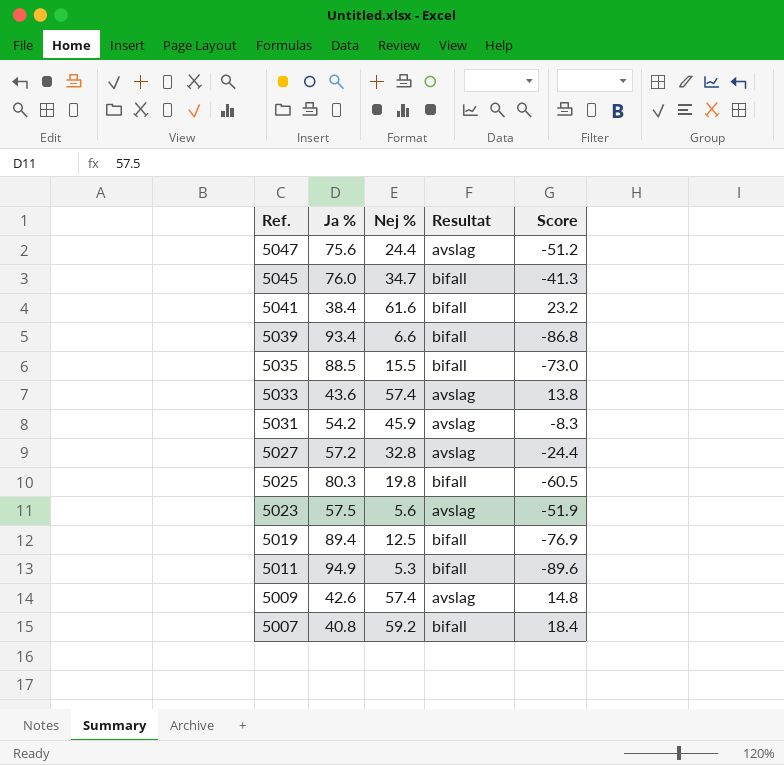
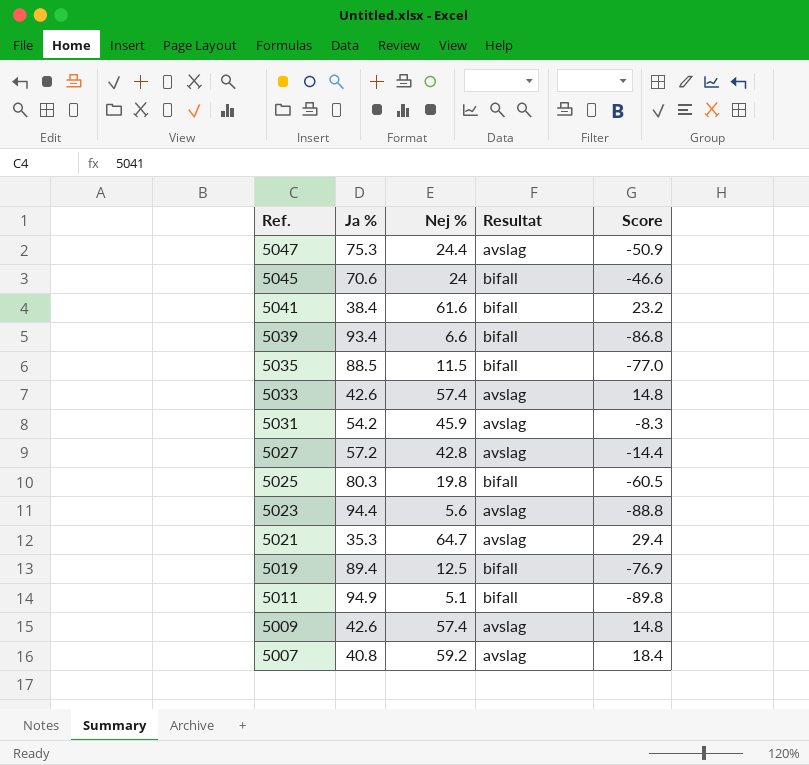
5047 | Ja %: 75.6 -> 75.3
5047 | Score: -51.2 -> -50.9
5045 | Ja %: 76.0 -> 70.6
5045 | Nej %: 34.7 -> 24
5045 | Score: -41.3 -> -46.6
5035 | Nej %: 15.5 -> 11.5
5035 | Score: -73.0 -> -77.0
5033 | Ja %: 43.6 -> 42.6
5033 | Score: 13.8 -> 14.8
5027 | Nej %: 32.8 -> 42.8
5027 | Score: -24.4 -> -14.4
5023 | Ja %: 57.5 -> 94.4
5023 | Score: -51.9 -> -88.8
row 5021: none -> 35.3 | 64.7 | avslag | 29.4
5011 | Nej %: 5.3 -> 5.1
5011 | Score: -89.6 -> -89.8
5007 | Resultat: bifall -> avslag

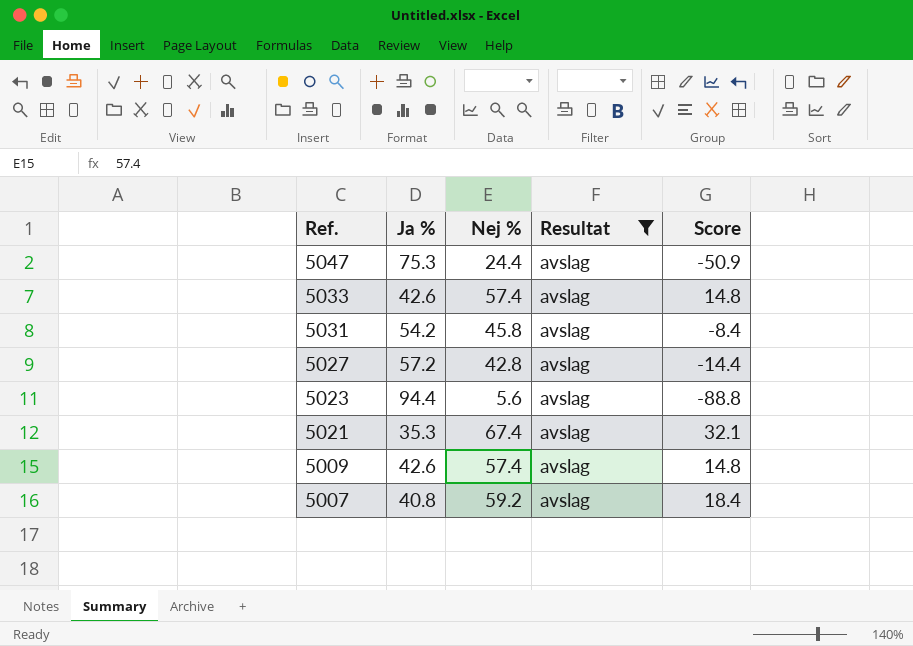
filter: none -> Resultat = avslag
5031 | Nej %: 45.9 -> 45.8
5031 | Score: -8.3 -> -8.4
5021 | Nej %: 64.7 -> 67.4
5021 | Score: 29.4 -> 32.1

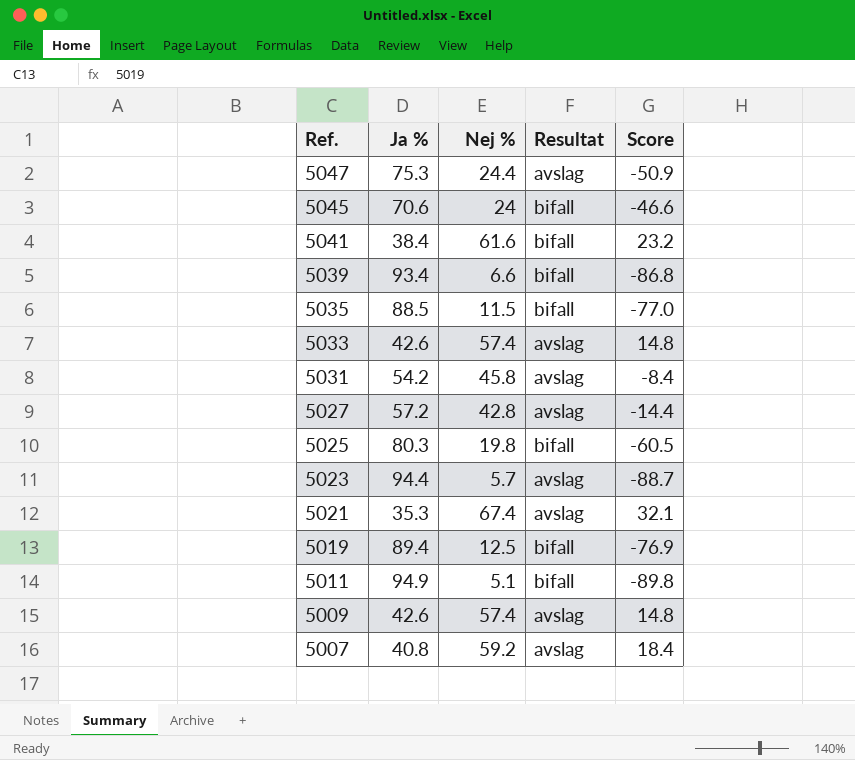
filter: Resultat = avslag -> none
5023 | Nej %: 5.6 -> 5.7
5023 | Score: -88.8 -> -88.7

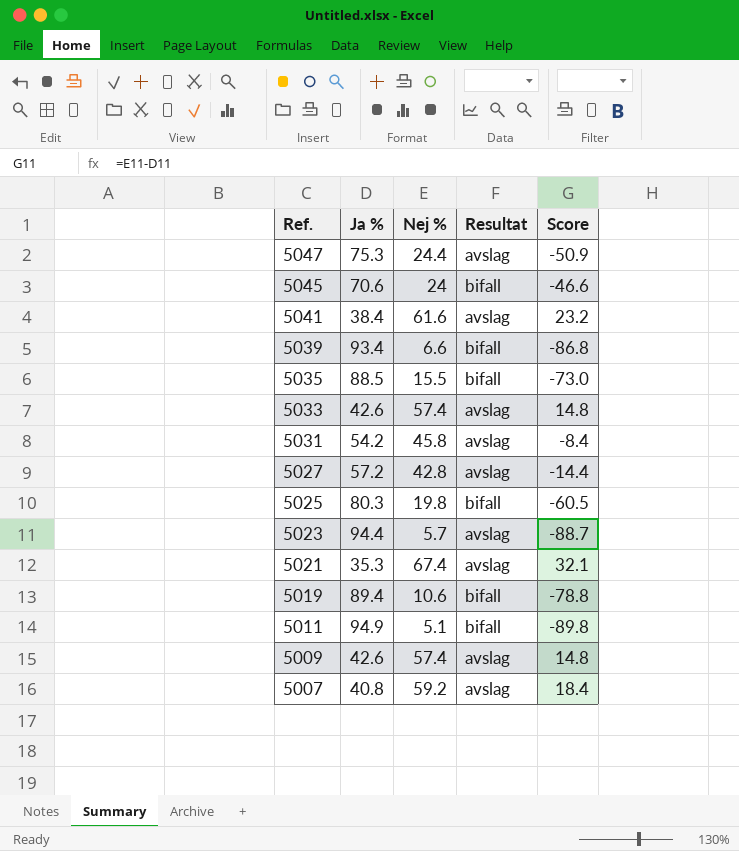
5041 | Resultat: bifall -> avslag
5035 | Nej %: 11.5 -> 15.5
5035 | Score: -77.0 -> -73.0
5019 | Nej %: 12.5 -> 10.6
5019 | Score: -76.9 -> -78.8

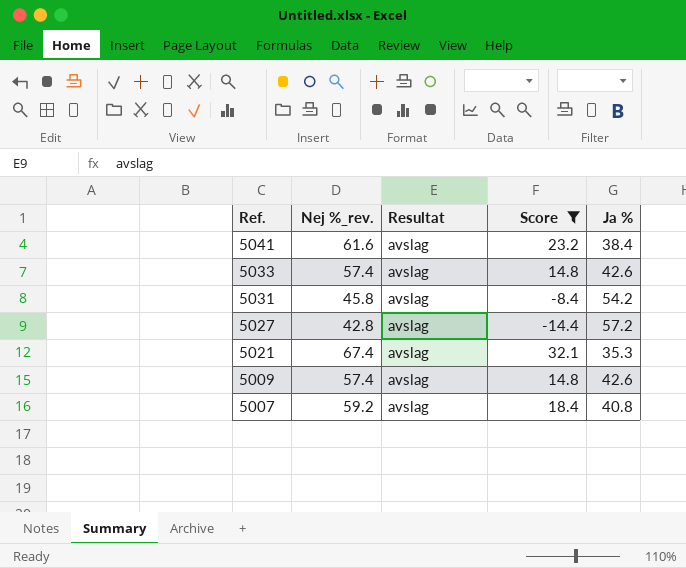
filter: none -> Score >= -14.4
column name: Nej % -> Nej %_rev.
column Ja % | position: 2 -> 5

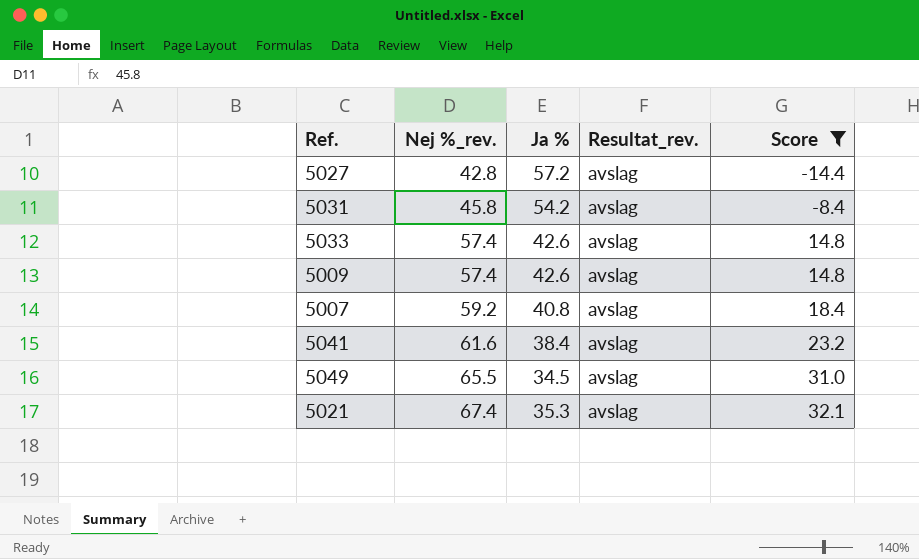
row order: Ref. descending -> Nej %_rev. ascending
column Ja % | position: 5 -> 3
column name: Resultat -> Resultat_rev.
row 5049: none -> 65.5 | 34.5 | avslag | 31.0

